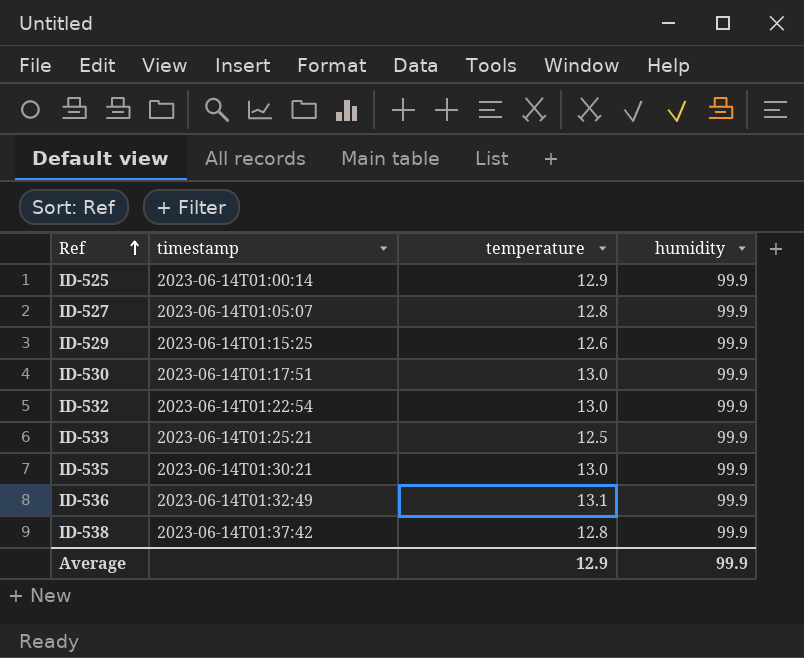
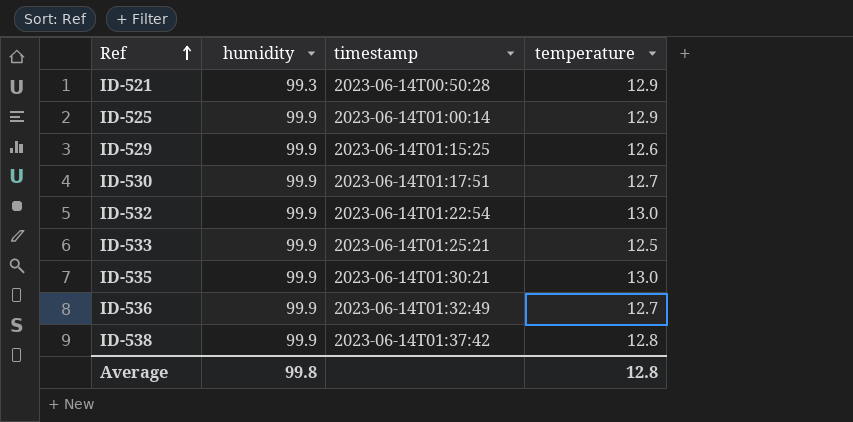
column humidity | position: 4 -> 2
row ID-527: 2023-06-14T01:05:07 | 12.8 | 99.9 -> none
row ID-521: none -> 99.3 | 2023-06-14T00:50:28 | 12.9
ID-530 | temperature: 13.0 -> 12.7
ID-536 | temperature: 13.1 -> 12.7
Average | humidity: 99.9 -> 99.8
Average | temperature: 12.9 -> 12.8

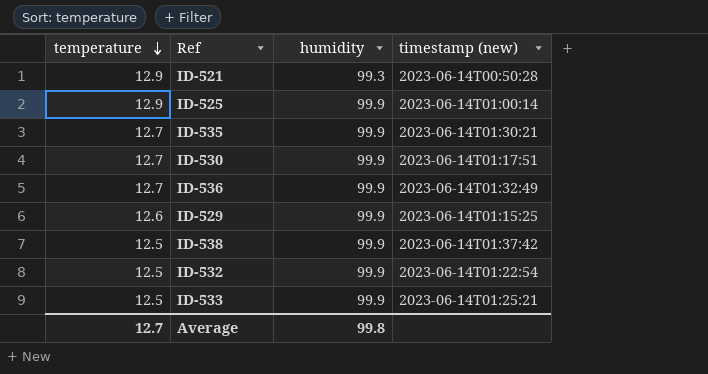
row order: Ref ascending -> temperature descending
column temperature | position: 4 -> 1
column name: timestamp -> timestamp (new)
ID-535 | temperature: 13.0 -> 12.7
ID-538 | temperature: 12.8 -> 12.5
ID-532 | temperature: 13.0 -> 12.5
Average | temperature: 12.8 -> 12.7

